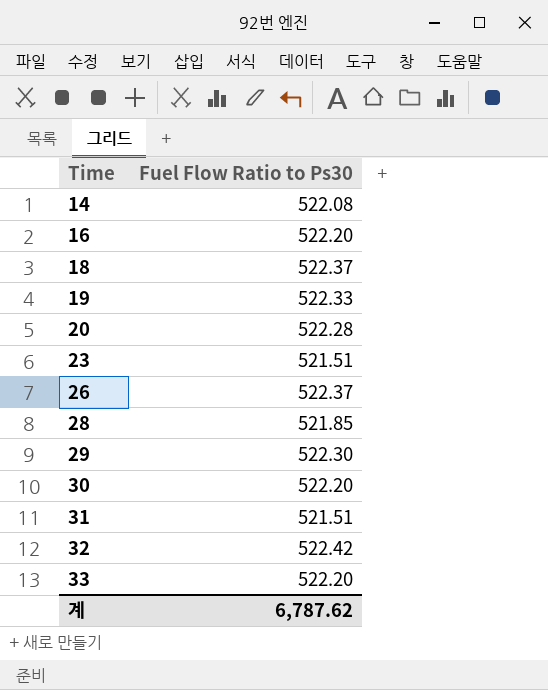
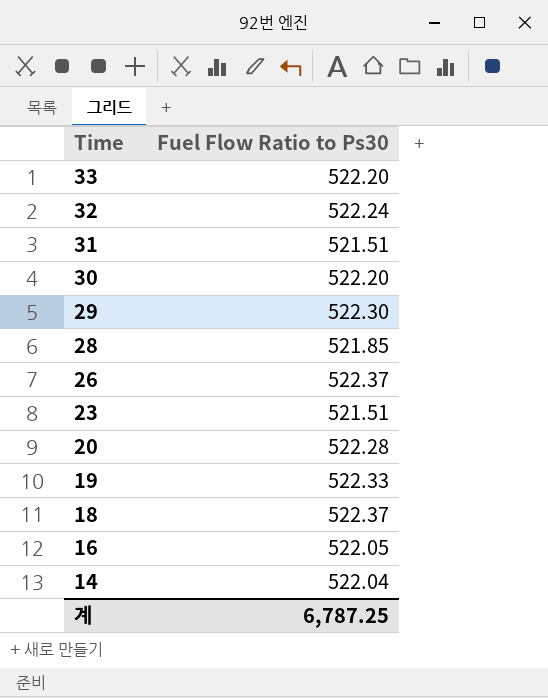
row order: Time ascending -> Time descending
32 | Fuel Flow Ratio to Ps30: 522.42 -> 522.24
16 | Fuel Flow Ratio to Ps30: 522.20 -> 522.05
14 | Fuel Flow Ratio to Ps30: 522.08 -> 522.04
계 | Fuel Flow Ratio to Ps30: 6,787.62 -> 6,787.25

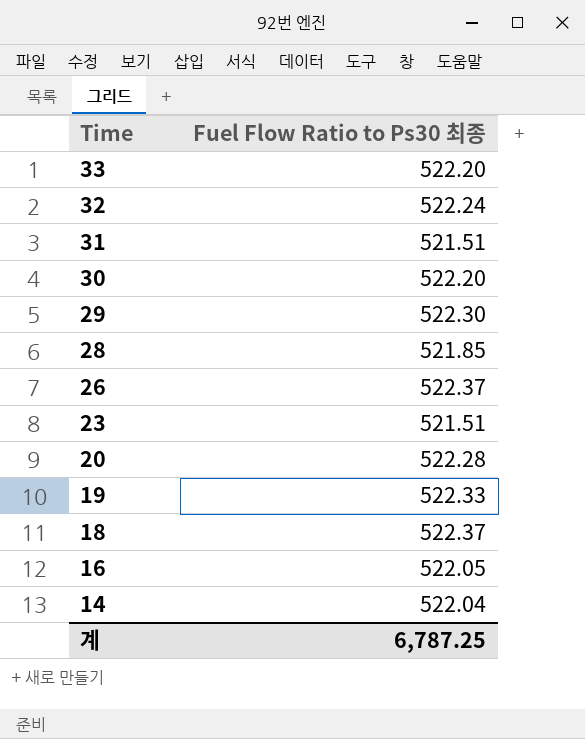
column name: Fuel Flow Ratio to Ps30 -> Fuel Flow Ratio to Ps30 최종

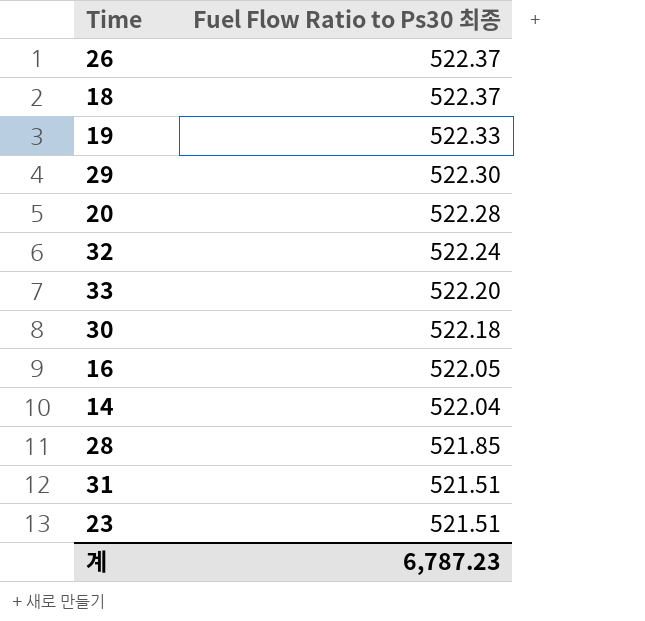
row order: Time descending -> Fuel Flow Ratio to Ps30 최종 descending
30 | Fuel Flow Ratio to Ps30 최종: 522.20 -> 522.18
계 | Fuel Flow Ratio to Ps30 최종: 6,787.25 -> 6,787.23

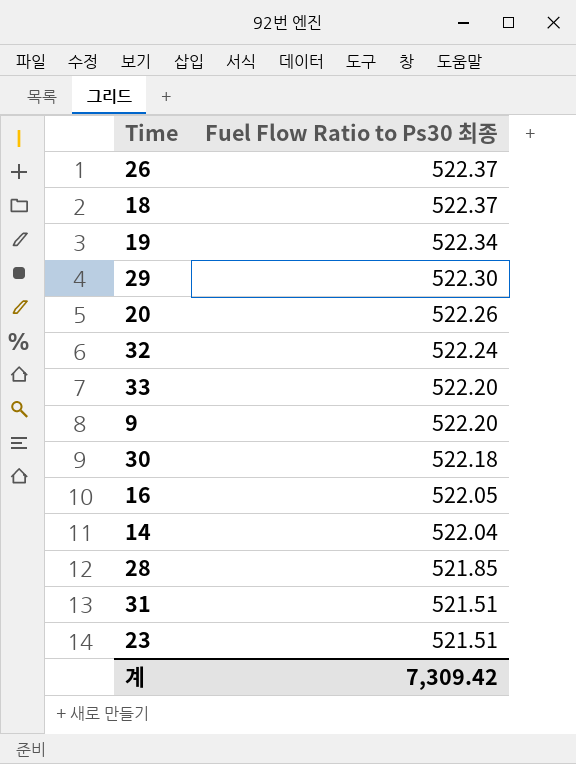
19 | Fuel Flow Ratio to Ps30 최종: 522.33 -> 522.34
20 | Fuel Flow Ratio to Ps30 최종: 522.28 -> 522.26
row 9: none -> 522.20
계 | Fuel Flow Ratio to Ps30 최종: 6,787.23 -> 7,309.42

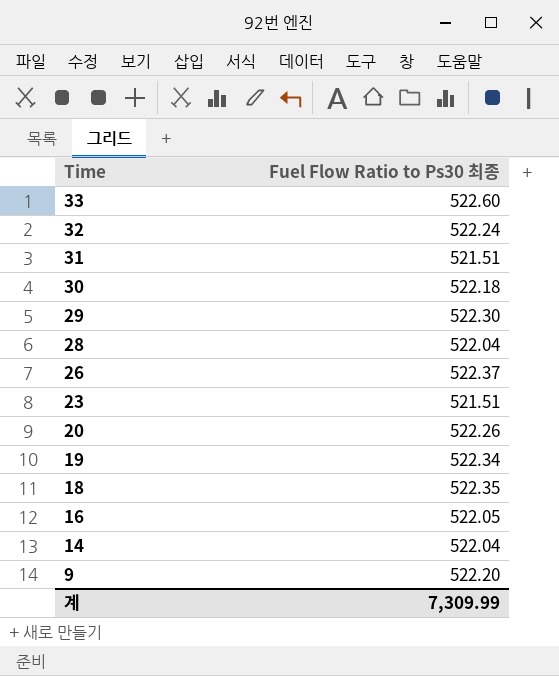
row order: Fuel Flow Ratio to Ps30 최종 descending -> Time descending
33 | Fuel Flow Ratio to Ps30 최종: 522.20 -> 522.60
28 | Fuel Flow Ratio to Ps30 최종: 521.85 -> 522.04
18 | Fuel Flow Ratio to Ps30 최종: 522.37 -> 522.35
계 | Fuel Flow Ratio to Ps30 최종: 7,309.42 -> 7,309.99

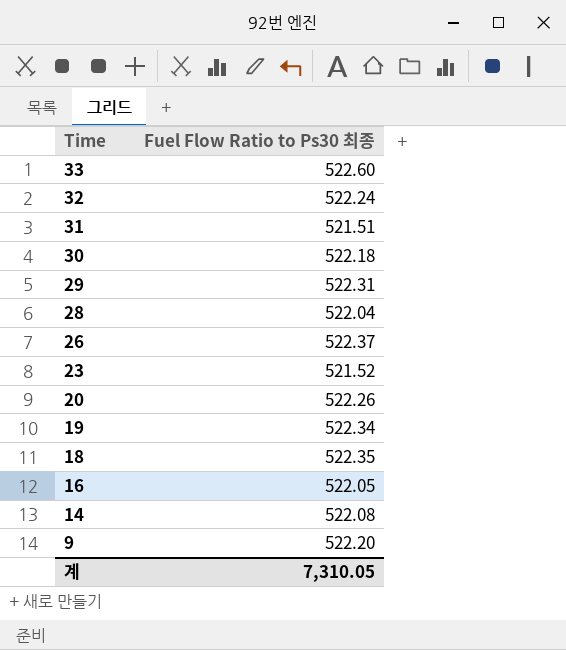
29 | Fuel Flow Ratio to Ps30 최종: 522.30 -> 522.31
23 | Fuel Flow Ratio to Ps30 최종: 521.51 -> 521.52
14 | Fuel Flow Ratio to Ps30 최종: 522.04 -> 522.08
계 | Fuel Flow Ratio to Ps30 최종: 7,309.99 -> 7,310.05

